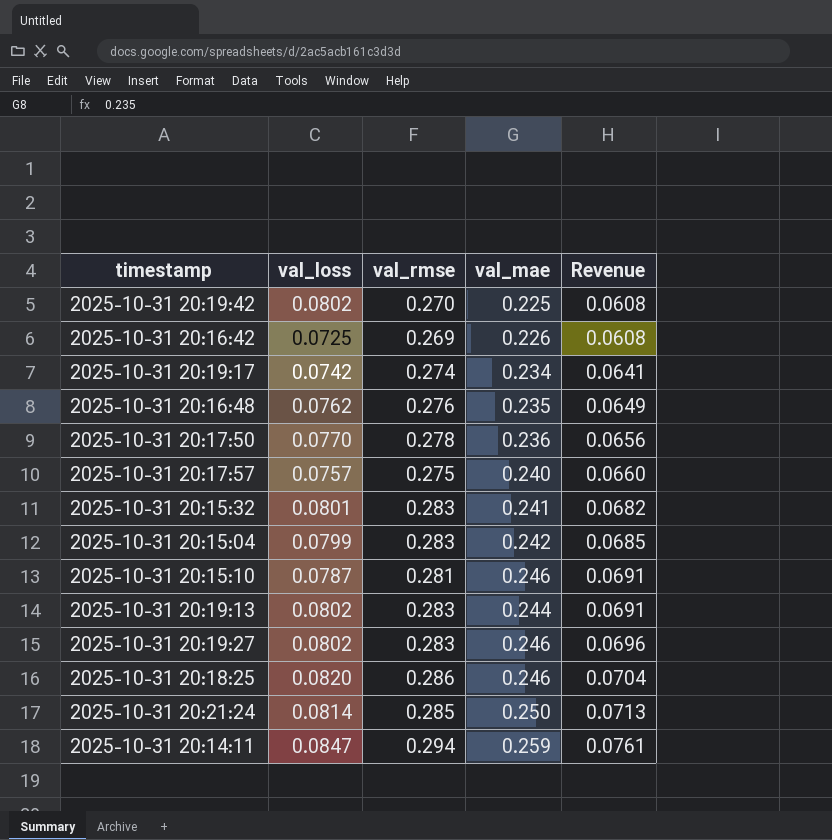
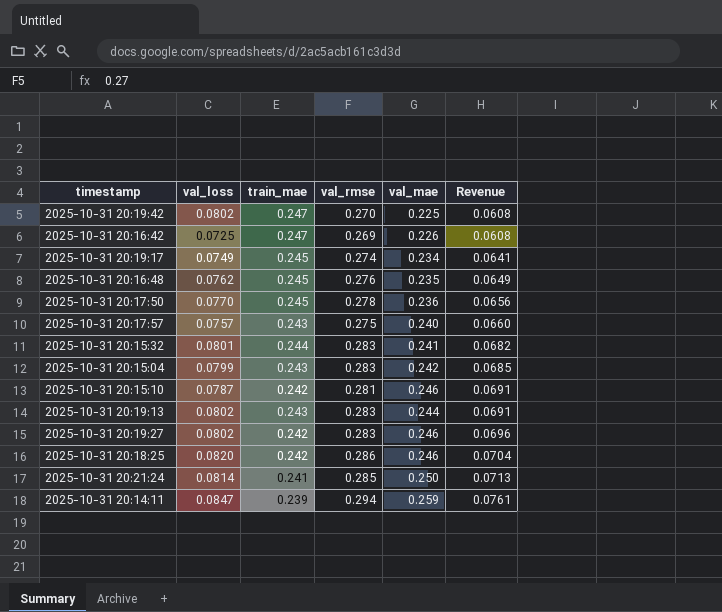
column train_mae | position: none -> 3
2025-10-31 20:19:17 | val_loss: 0.0742 -> 0.0749

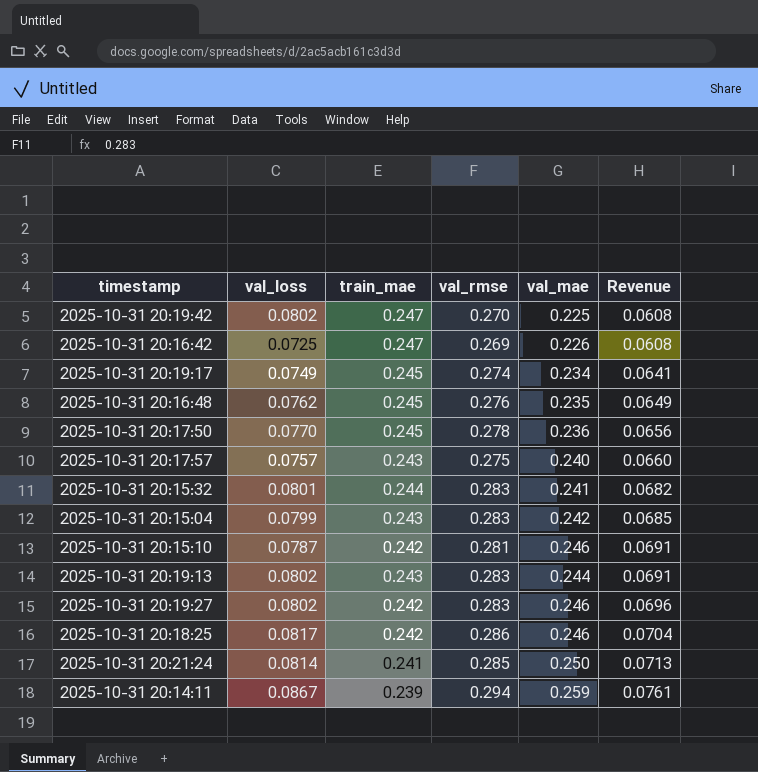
2025-10-31 20:18:25 | val_loss: 0.0820 -> 0.0817
2025-10-31 20:14:11 | val_loss: 0.0847 -> 0.0867

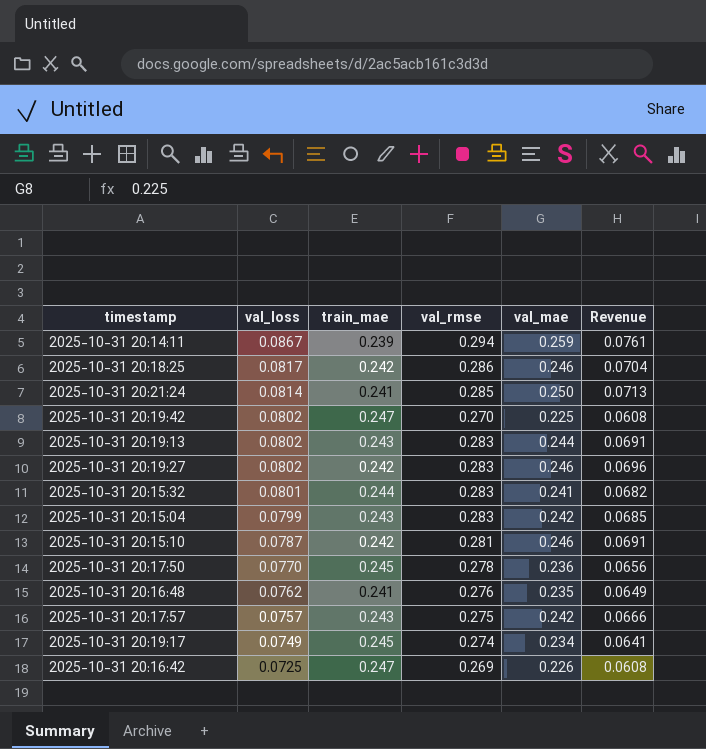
row order: Revenue ascending -> val_loss descending
2025-10-31 20:16:48 | train_mae: 0.245 -> 0.241
2025-10-31 20:17:57 | val_mae: 0.240 -> 0.242
2025-10-31 20:17:57 | Revenue: 0.0660 -> 0.0666

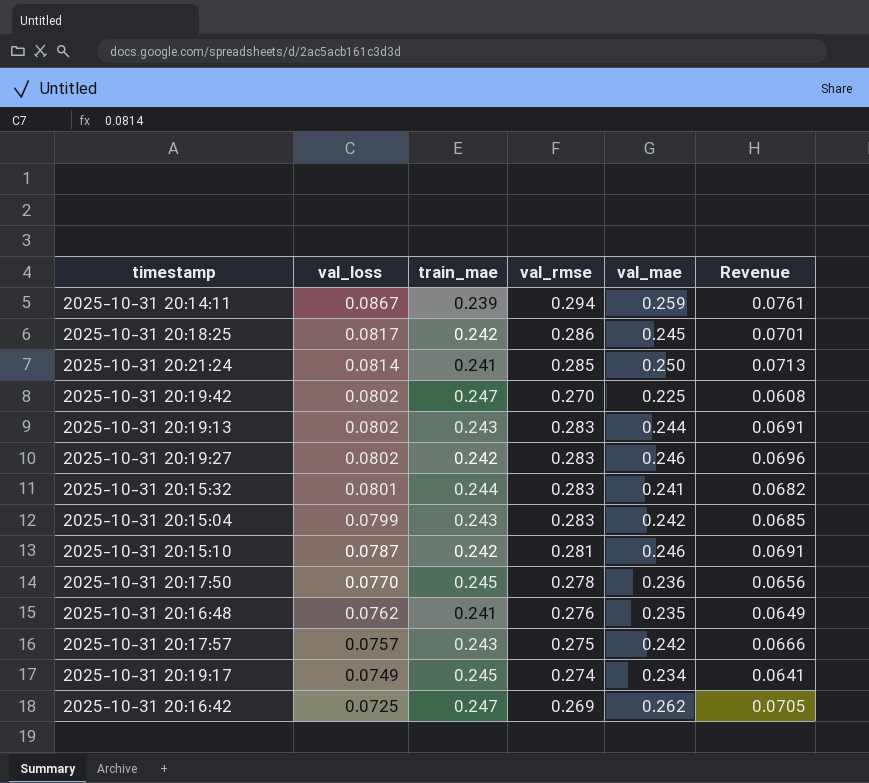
2025-10-31 20:18:25 | val_mae: 0.246 -> 0.245
2025-10-31 20:18:25 | Revenue: 0.0704 -> 0.0701
2025-10-31 20:16:42 | val_mae: 0.226 -> 0.262
2025-10-31 20:16:42 | Revenue: 0.0608 -> 0.0705

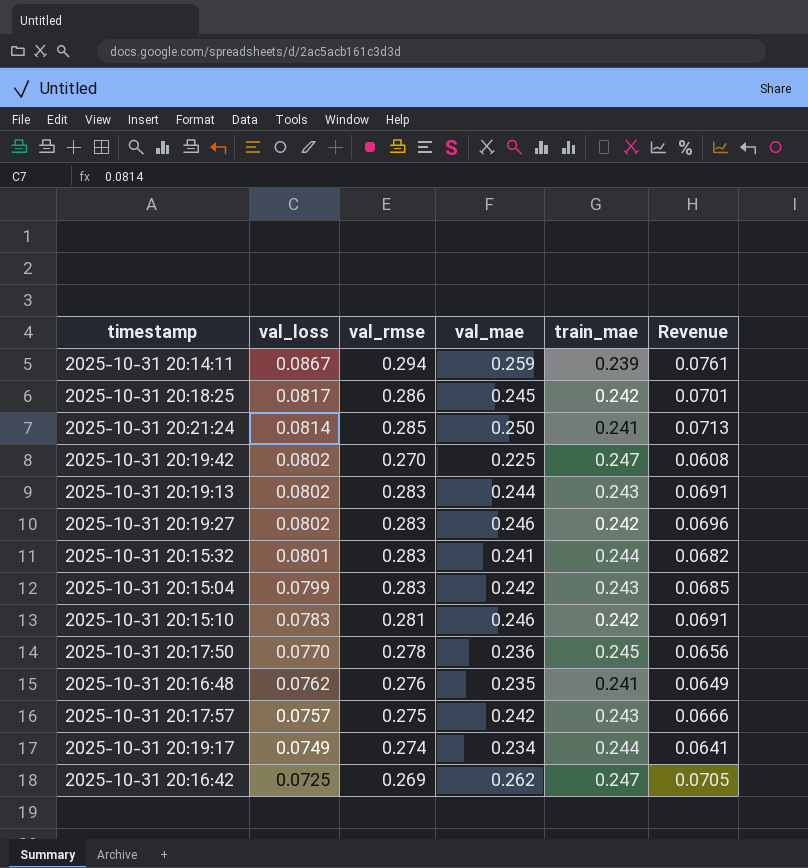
column train_mae | position: 3 -> 5
2025-10-31 20:15:10 | val_loss: 0.0787 -> 0.0783
2025-10-31 20:19:17 | train_mae: 0.245 -> 0.244

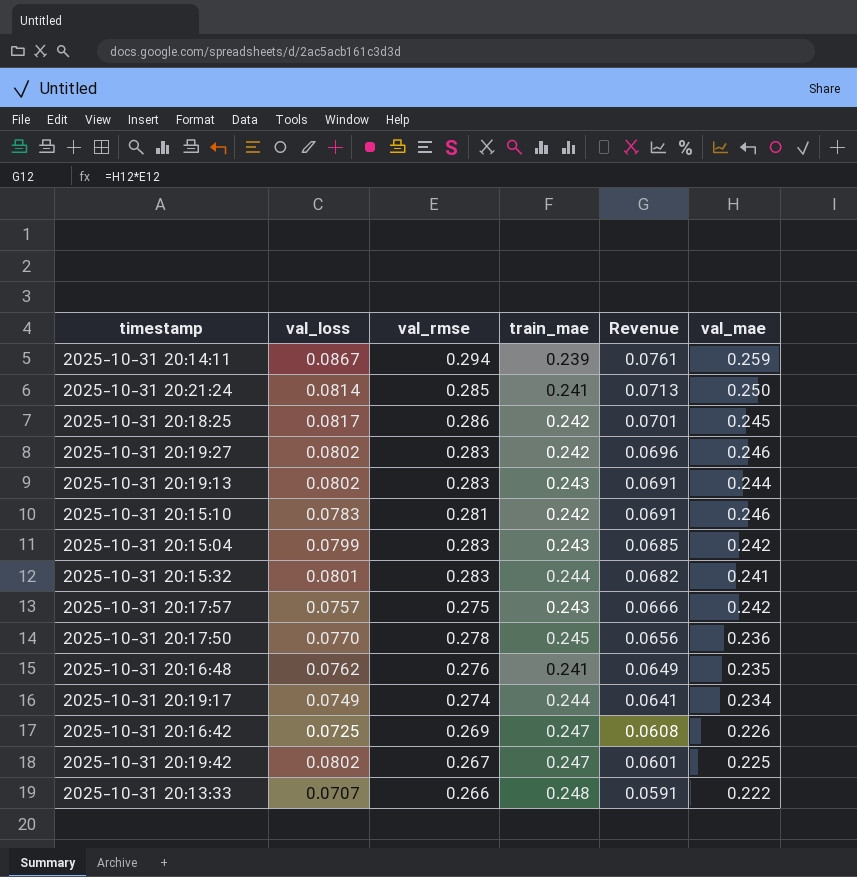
row order: val_loss descending -> Revenue descending
column val_mae | position: 4 -> 6
2025-10-31 20:16:42 | Revenue: 0.0705 -> 0.0608
2025-10-31 20:16:42 | val_mae: 0.262 -> 0.226
2025-10-31 20:19:42 | val_rmse: 0.270 -> 0.267
2025-10-31 20:19:42 | Revenue: 0.0608 -> 0.0601
row 2025-10-31 20:13:33: none -> 0.0707 | 0.266 | 0.248 | 0.0591 | 0.222

